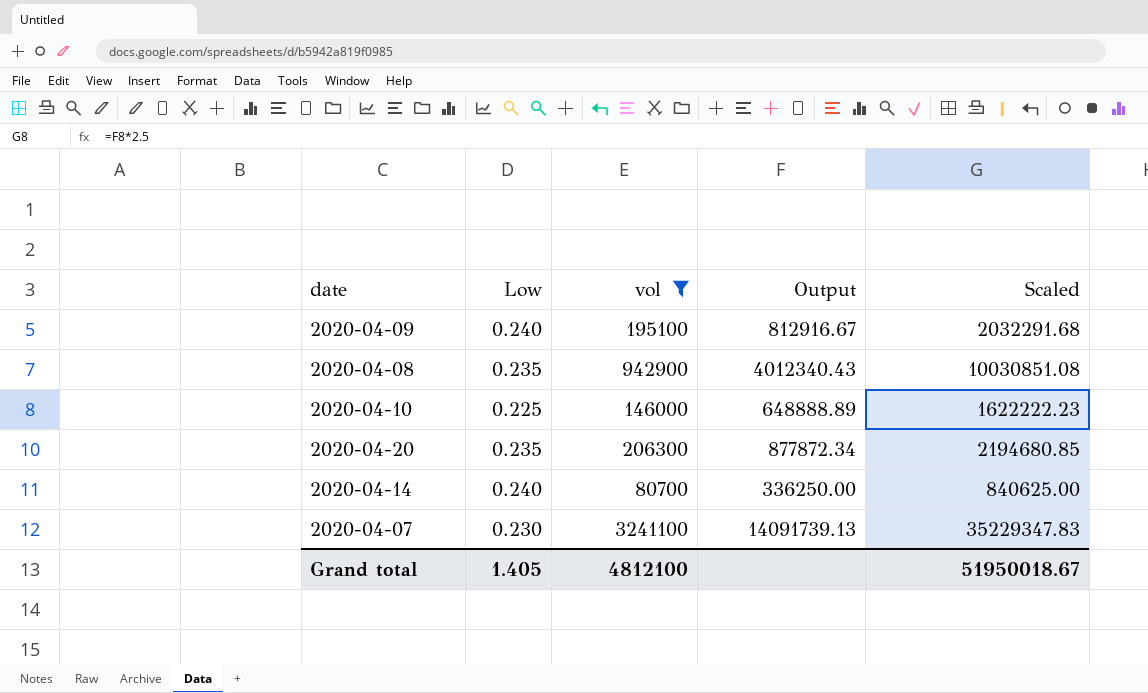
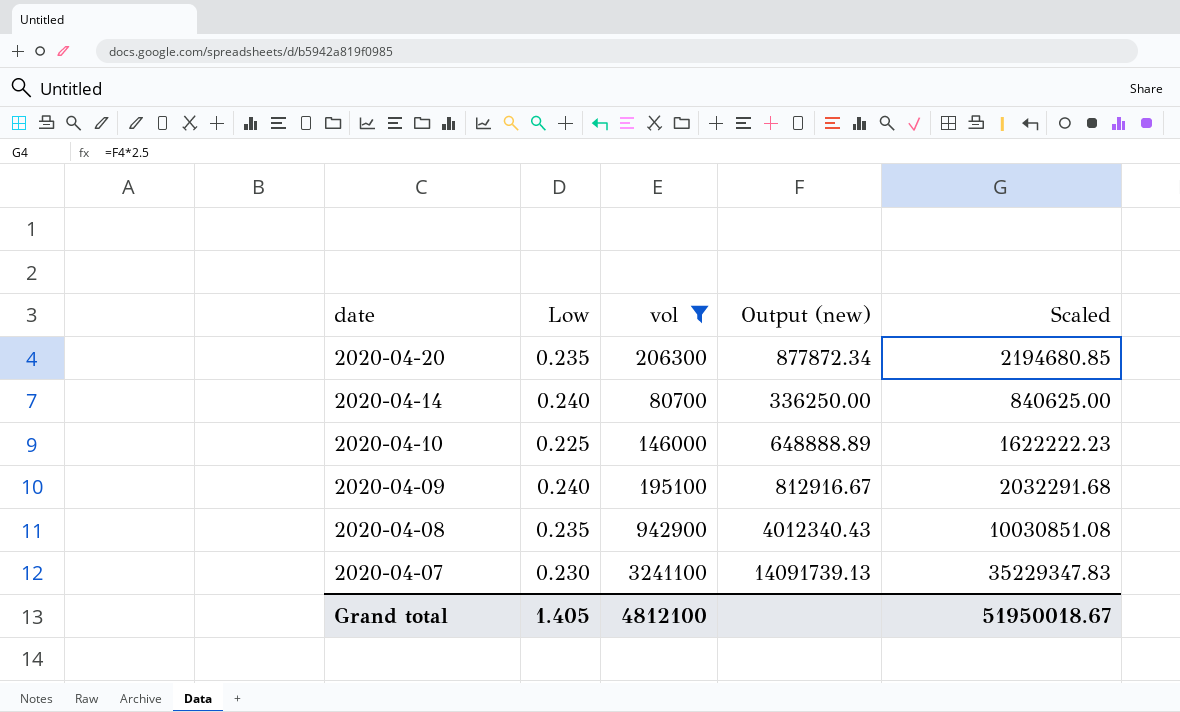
row order: none -> date descending
column name: Output -> Output (new)

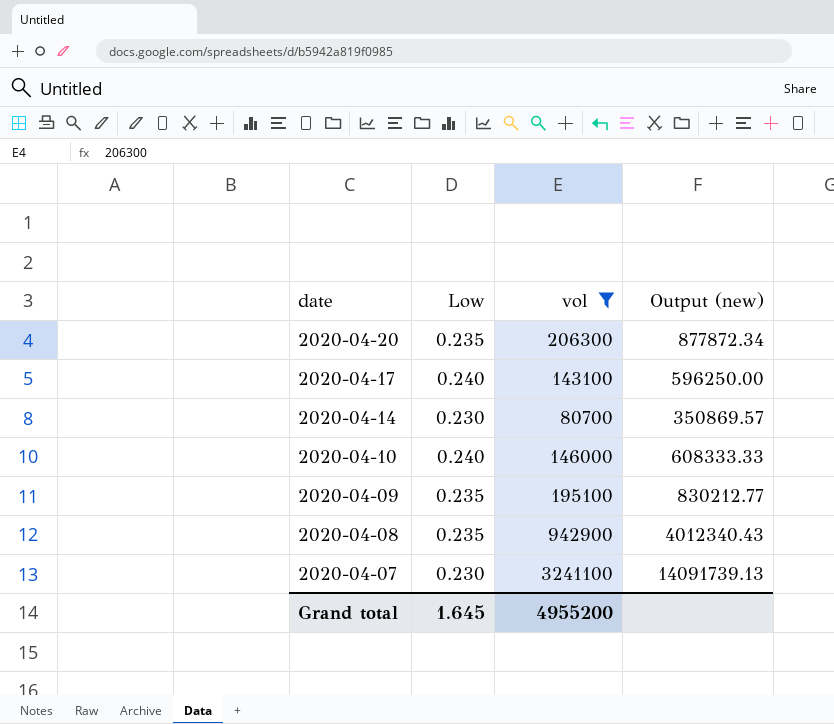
column Scaled | formula: [Output (new)] * 2.5 -> none
row 2020-04-17: none -> 0.240 | 143100 | 596250.00
2020-04-14 | Low: 0.240 -> 0.230
2020-04-14 | Output (new): 336250.00 -> 350869.57
2020-04-10 | Low: 0.225 -> 0.240
2020-04-10 | Output (new): 648888.89 -> 608333.33
2020-04-09 | Low: 0.240 -> 0.235
2020-04-09 | Output (new): 812916.67 -> 830212.77
Grand total | Low: 1.405 -> 1.645
Grand total | vol: 4812100 -> 4955200

